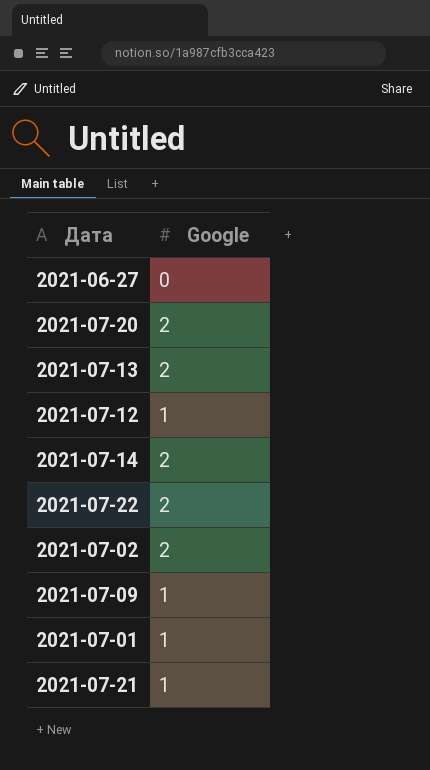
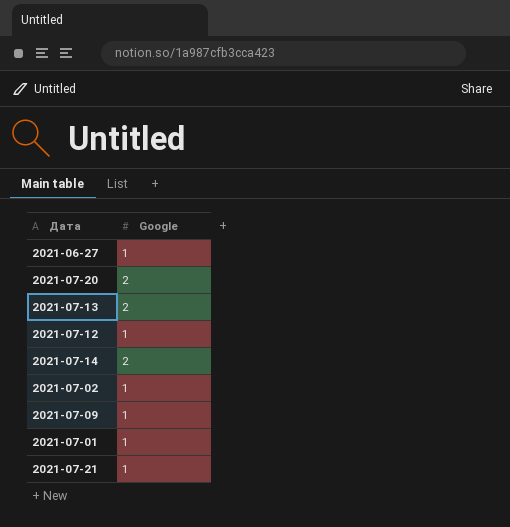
row 2021-07-22: 2 -> none
2021-06-27 | Google: 0 -> 1
2021-07-02 | Google: 2 -> 1

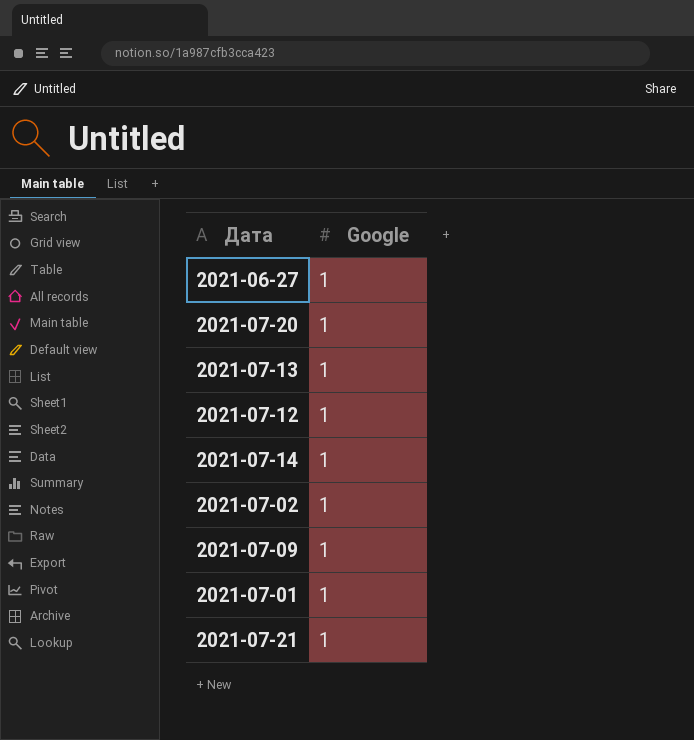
2021-07-20 | Google: 2 -> 1
2021-07-13 | Google: 2 -> 1
2021-07-14 | Google: 2 -> 1

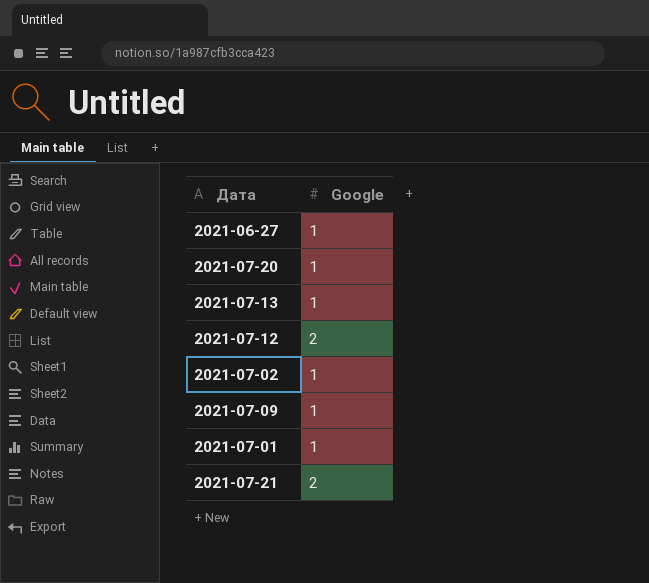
row 2021-07-14: 1 -> none
2021-07-12 | Google: 1 -> 2
2021-07-21 | Google: 1 -> 2

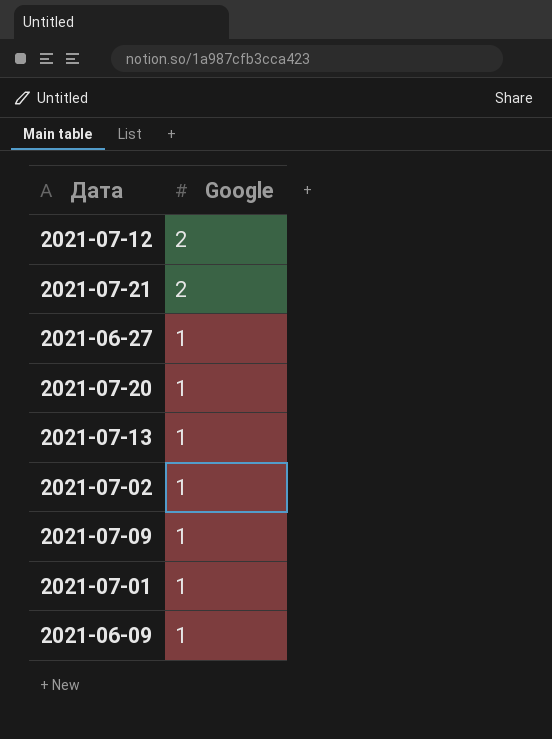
row order: none -> Google descending
row 2021-06-09: none -> 1

